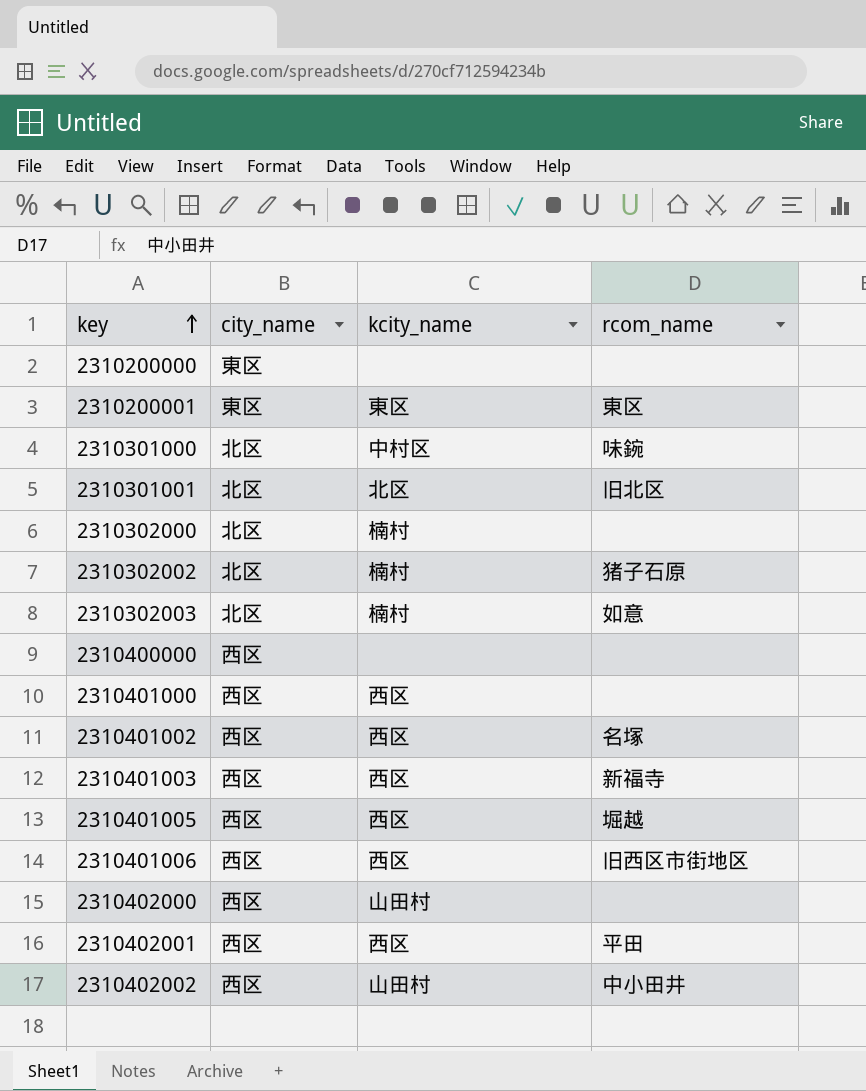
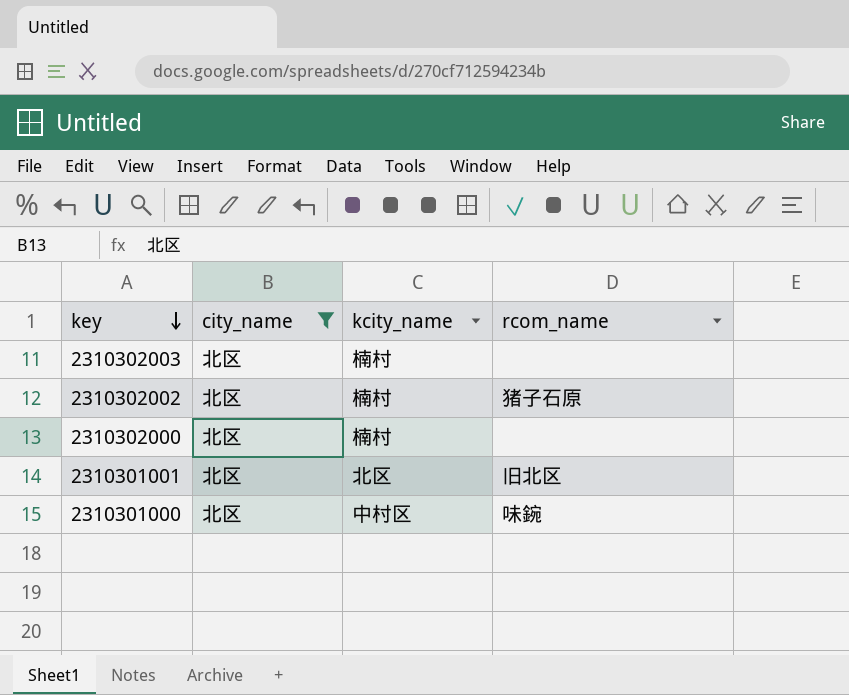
filter: none -> city_name = 北区
row order: key ascending -> key descending
2310302003 | rcom_name: 如意 -> none

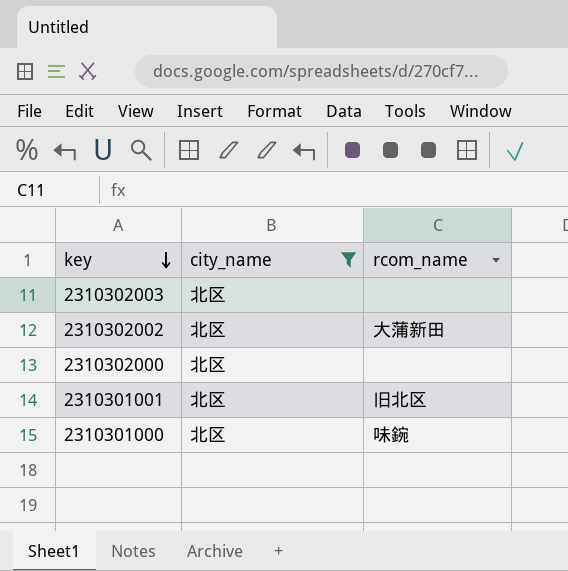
column kcity_name | position: 3 -> none
2310302002 | rcom_name: 猪子石原 -> 大蒲新田

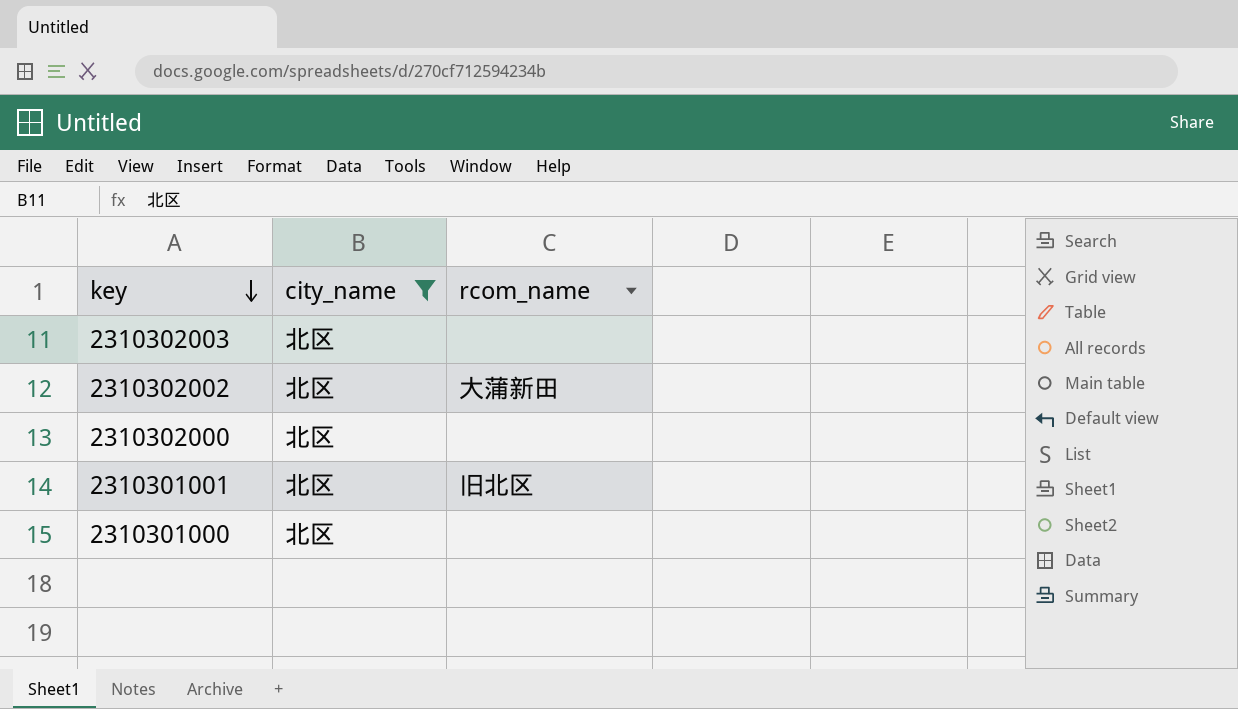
2310301000 | rcom_name: 味鋺 -> none

